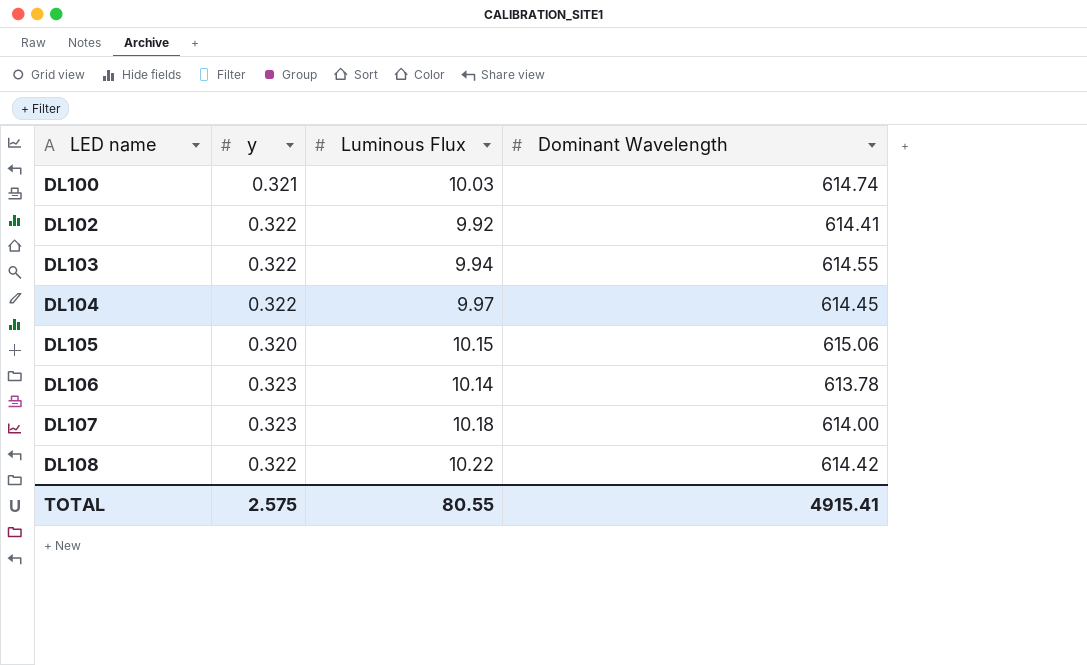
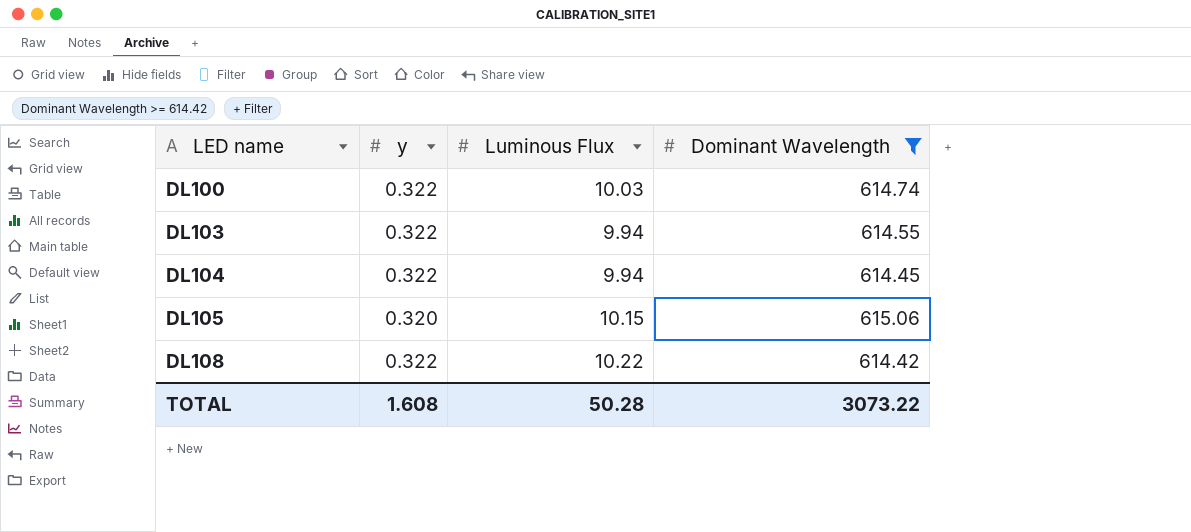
filter: none -> Dominant Wavelength >= 614.42
DL100 | y: 0.321 -> 0.322
DL104 | Luminous Flux: 9.97 -> 9.94
TOTAL | y: 2.575 -> 1.608
TOTAL | Luminous Flux: 80.55 -> 50.28
TOTAL | Dominant Wavelength: 4915.41 -> 3073.22

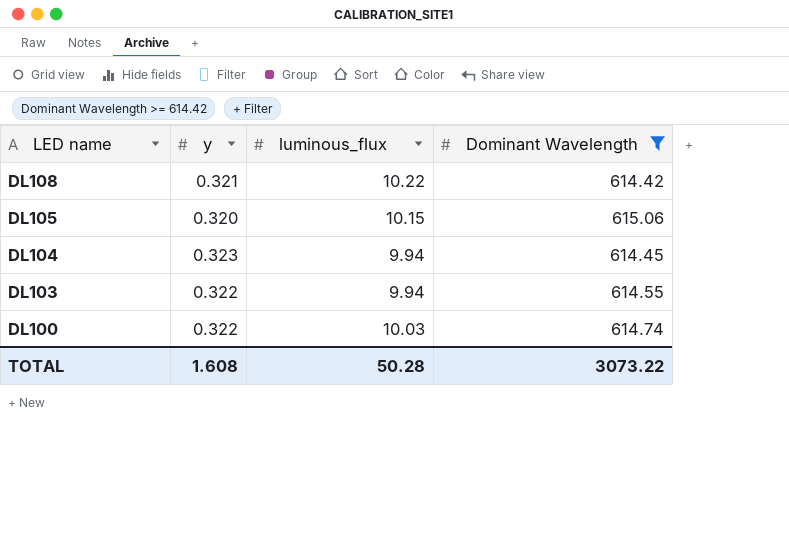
row order: LED name ascending -> LED name descending
column name: Luminous Flux -> luminous_flux
DL108 | y: 0.322 -> 0.321
DL104 | y: 0.322 -> 0.323

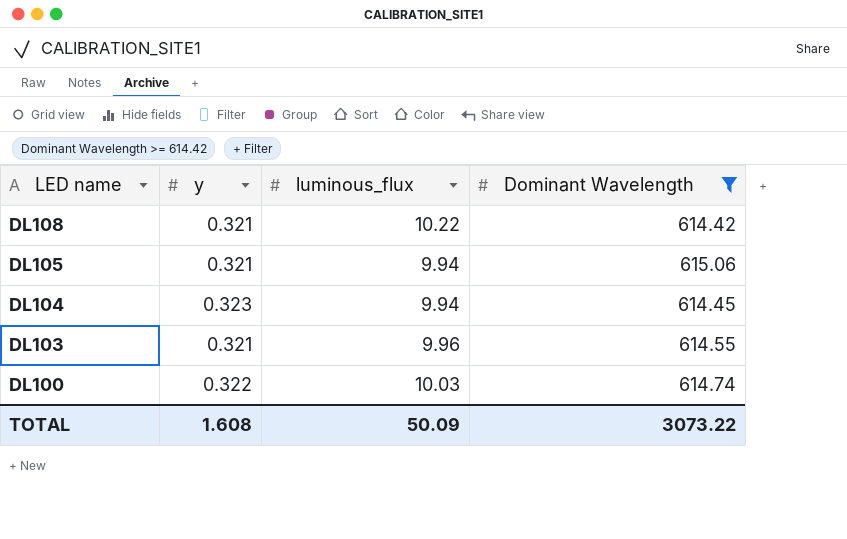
DL105 | y: 0.320 -> 0.321
DL105 | luminous_flux: 10.15 -> 9.94
DL103 | y: 0.322 -> 0.321
DL103 | luminous_flux: 9.94 -> 9.96
TOTAL | luminous_flux: 50.28 -> 50.09

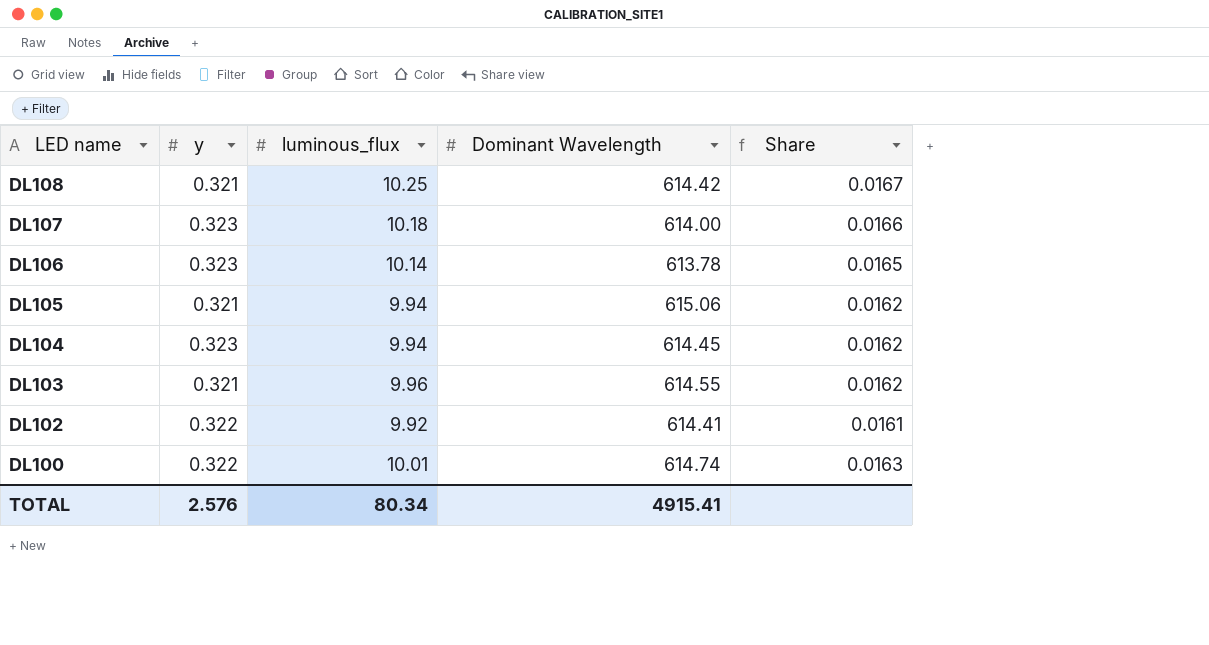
filter: Dominant Wavelength >= 614.42 -> none
column Share | formula: none -> [luminous_flux] / [Dominant Wavelength]
DL108 | luminous_flux: 10.22 -> 10.25
DL100 | luminous_flux: 10.03 -> 10.01
TOTAL | y: 1.608 -> 2.576
TOTAL | luminous_flux: 50.09 -> 80.34
TOTAL | Dominant Wavelength: 3073.22 -> 4915.41

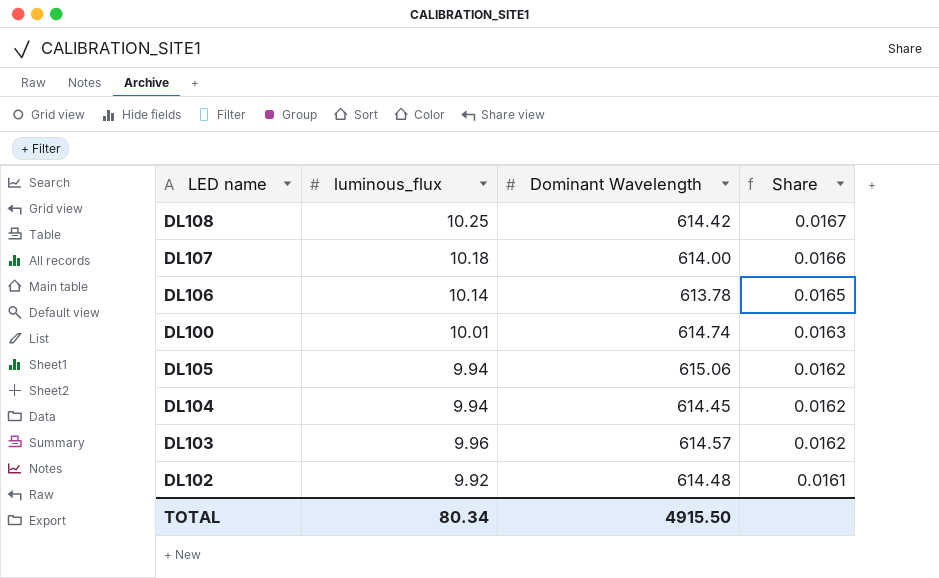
row order: LED name descending -> Share descending
column y | position: 2 -> none
DL103 | Dominant Wavelength: 614.55 -> 614.57
DL102 | Dominant Wavelength: 614.41 -> 614.48
TOTAL | Dominant Wavelength: 4915.41 -> 4915.50

